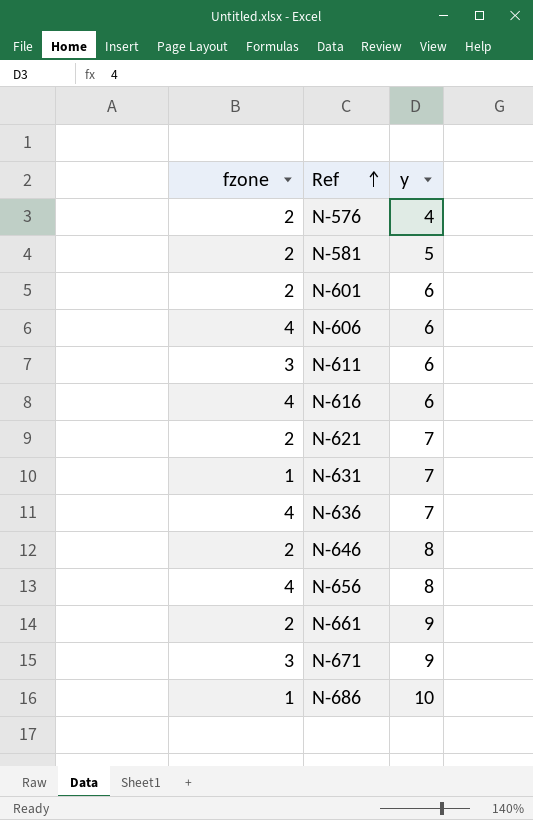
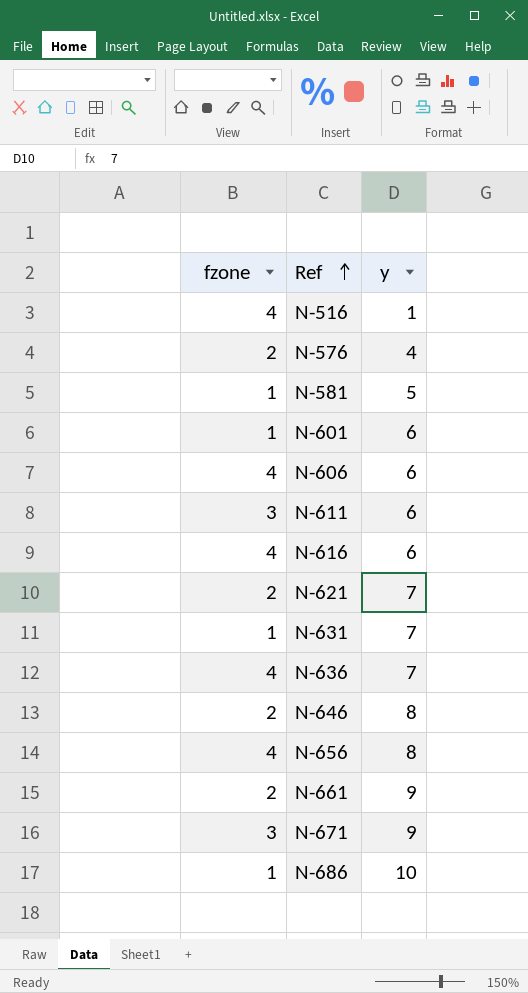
row N-516: none -> 4 | 1
N-581 | fzone: 2 -> 1
N-601 | fzone: 2 -> 1

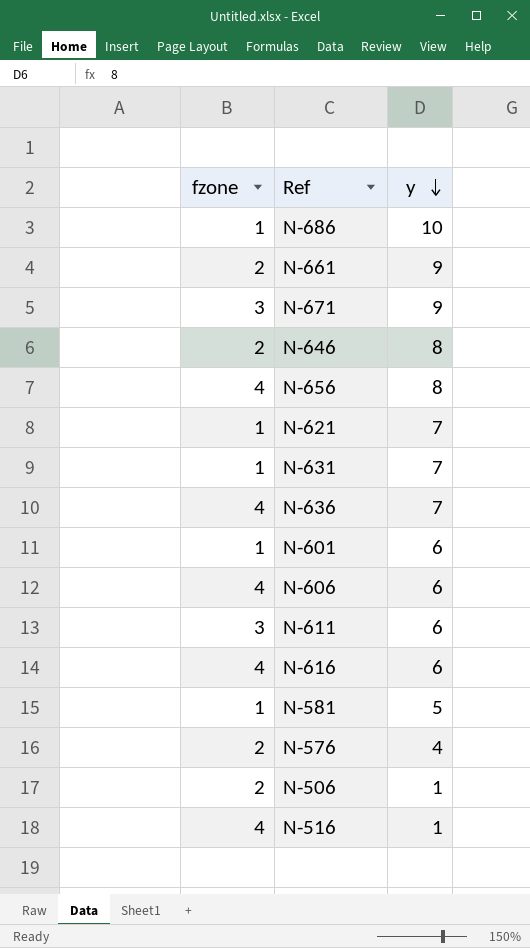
row order: Ref ascending -> y descending
N-621 | fzone: 2 -> 1
row N-506: none -> 2 | 1

